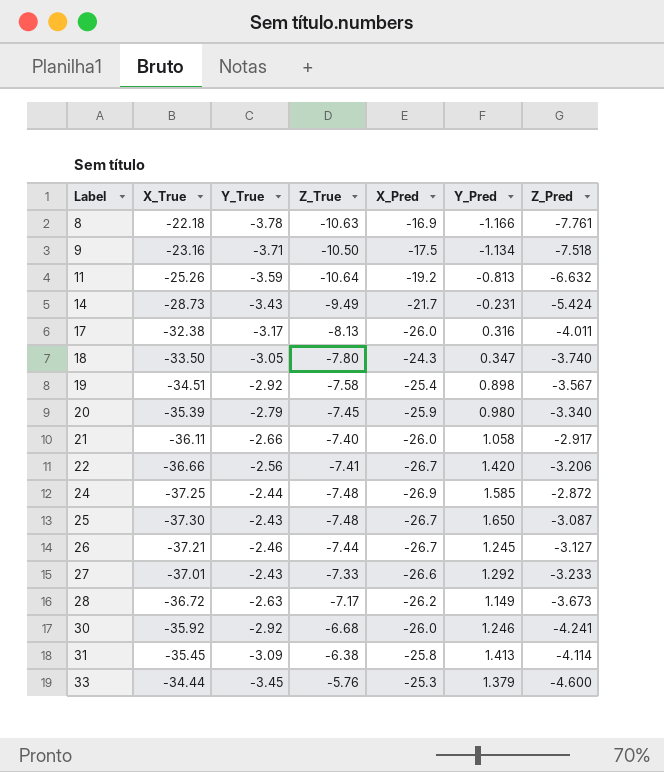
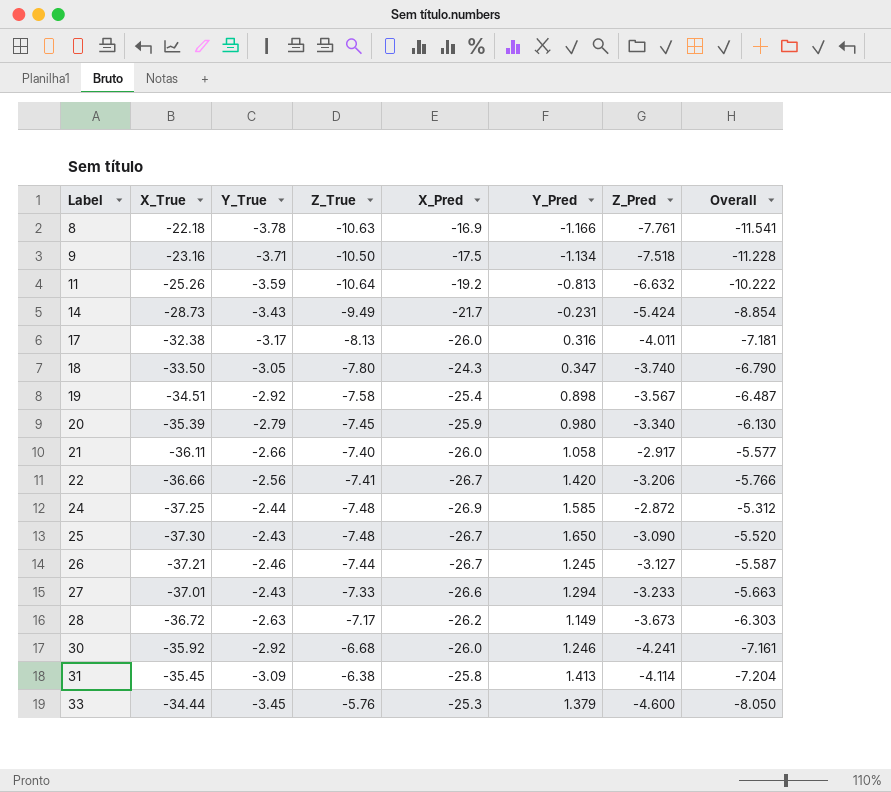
column Overall | formula: none -> [Y_True] + [Z_Pred]
25 | Z_Pred: -3.087 -> -3.090
27 | Y_Pred: 1.292 -> 1.294

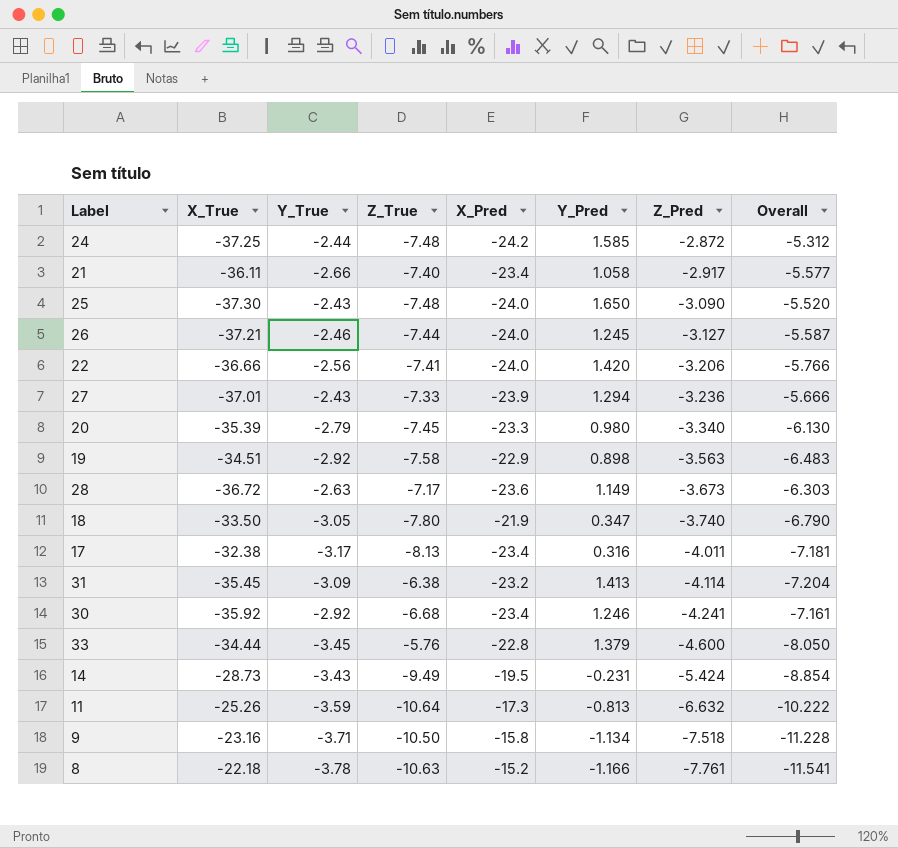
row order: Label ascending -> Z_Pred descending
24 | X_Pred: -26.9 -> -24.2
21 | X_Pred: -26.0 -> -23.4
25 | X_Pred: -26.7 -> -24.0
26 | X_Pred: -26.7 -> -24.0
22 | X_Pred: -26.7 -> -24.0
27 | X_Pred: -26.6 -> -23.9
27 | Z_Pred: -3.233 -> -3.236
27 | Overall: -5.663 -> -5.666
20 | X_Pred: -25.9 -> -23.3
19 | X_Pred: -25.4 -> -22.9
19 | Z_Pred: -3.567 -> -3.563
19 | Overall: -6.487 -> -6.483
28 | X_Pred: -26.2 -> -23.6
18 | X_Pred: -24.3 -> -21.9
17 | X_Pred: -26.0 -> -23.4
31 | X_Pred: -25.8 -> -23.2
30 | X_Pred: -26.0 -> -23.4
33 | X_Pred: -25.3 -> -22.8
14 | X_Pred: -21.7 -> -19.5
11 | X_Pred: -19.2 -> -17.3
9 | X_Pred: -17.5 -> -15.8
8 | X_Pred: -16.9 -> -15.2

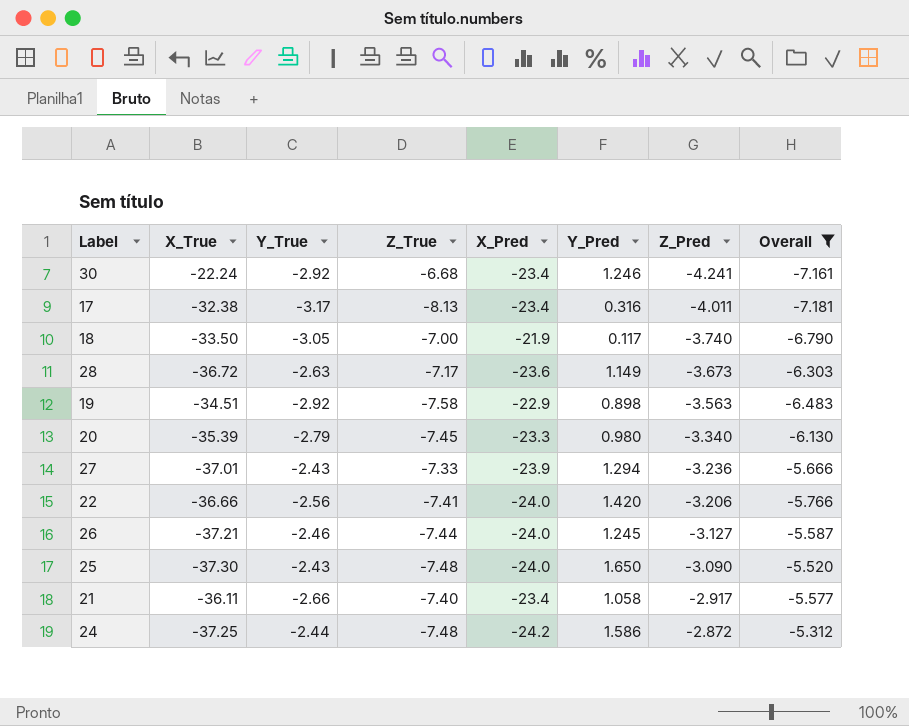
filter: none -> Overall >= -7.181
row order: Z_Pred descending -> Z_Pred ascending
30 | X_True: -35.92 -> -22.24
18 | Z_True: -7.80 -> -7.00
18 | Y_Pred: 0.347 -> 0.117
24 | Y_Pred: 1.585 -> 1.586

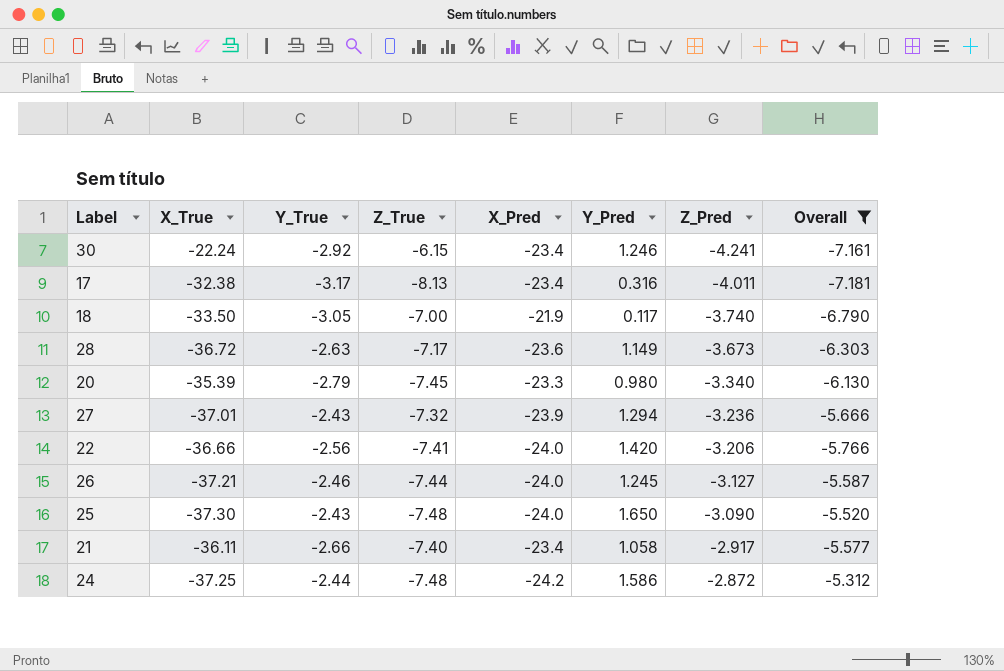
row 19: -34.51 | -2.92 | -7.58 | -22.9 | 0.898 | -3.563 | -6.483 -> none
30 | Z_True: -6.68 -> -6.15
27 | Z_True: -7.33 -> -7.32

